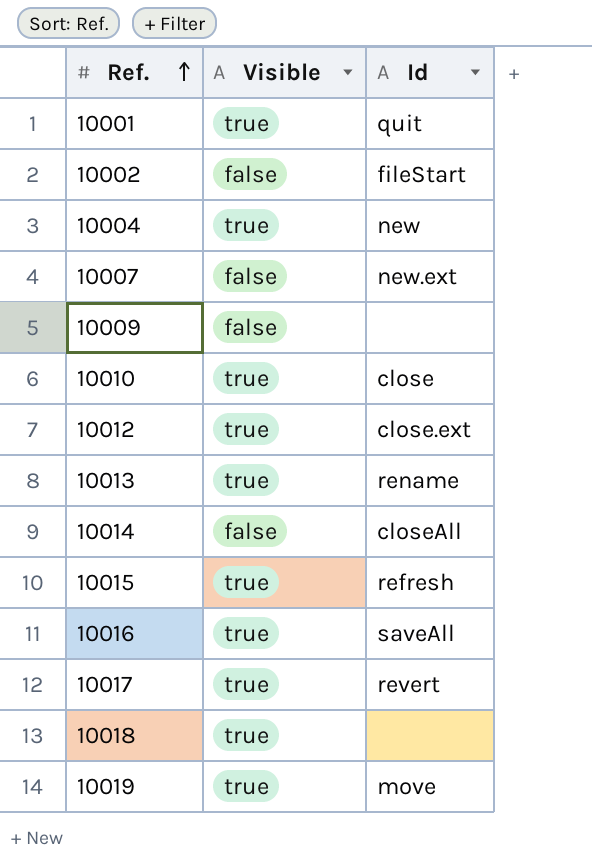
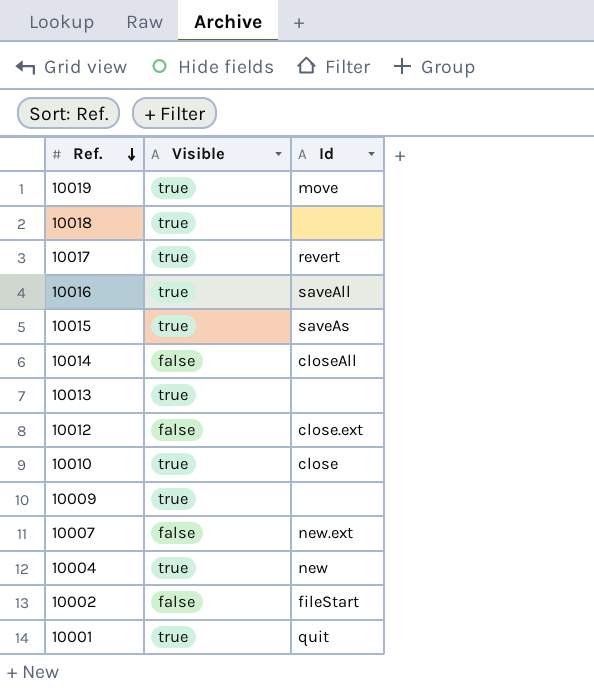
row order: Ref. ascending -> Ref. descending
10015 | Id: refresh -> saveAs
10013 | Id: rename -> none
10012 | Visible: true -> false
10009 | Visible: false -> true

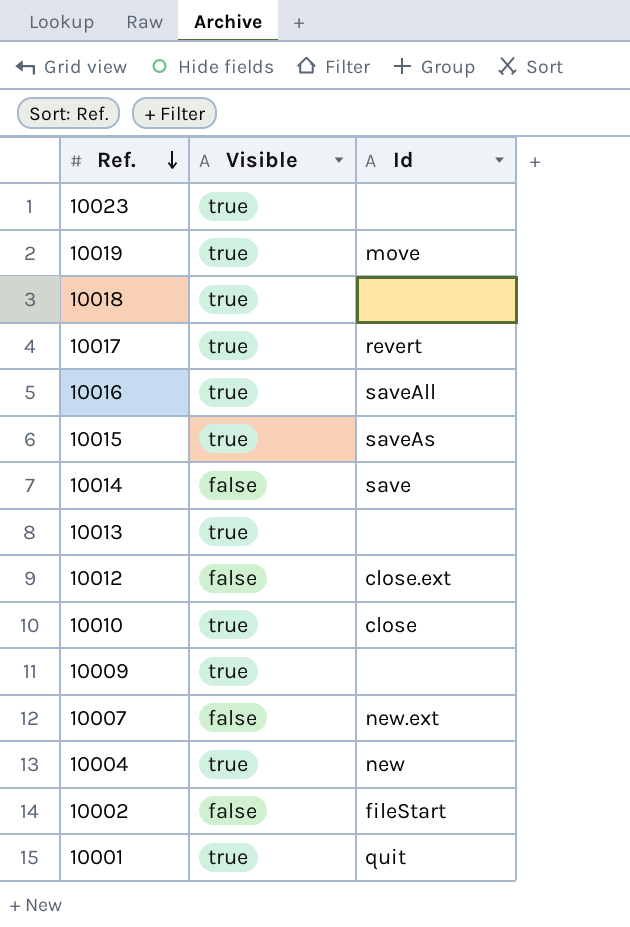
row 10023: none -> true | none
10014 | Id: closeAll -> save

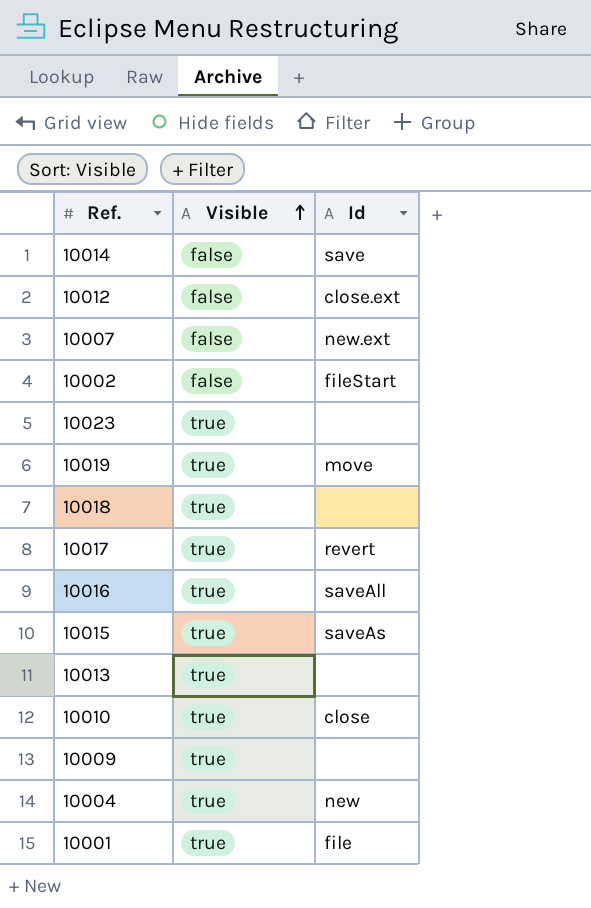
row order: Ref. descending -> Visible ascending
10001 | Id: quit -> file

